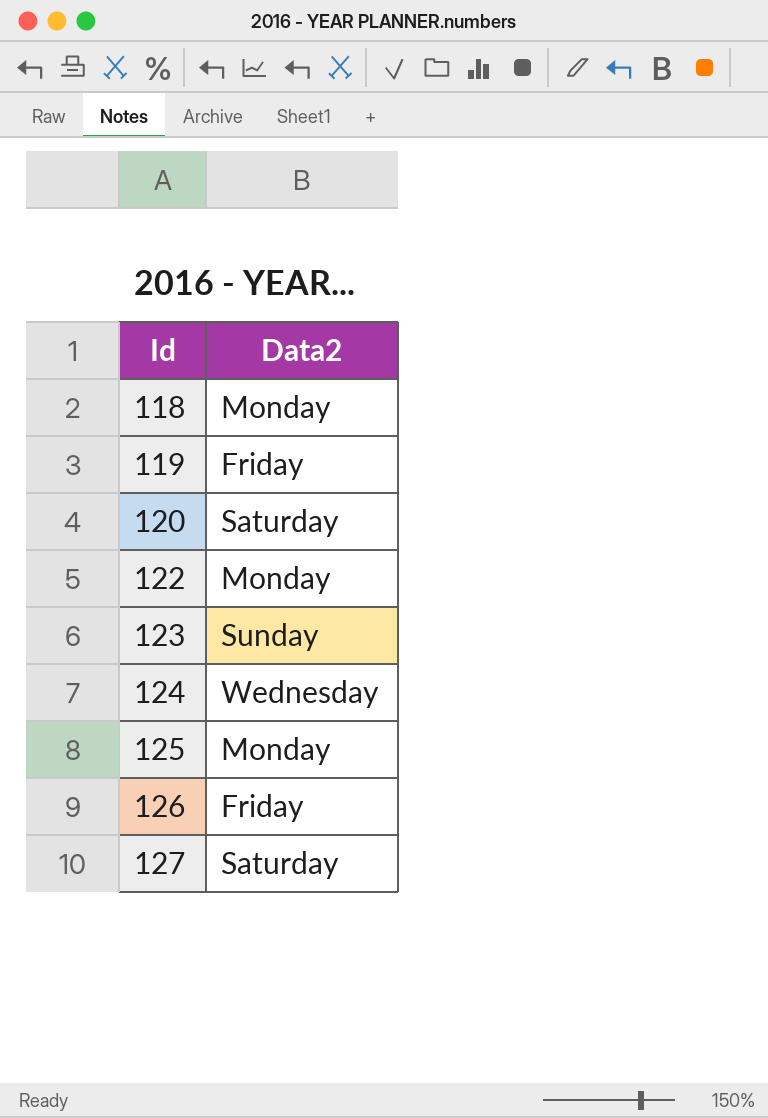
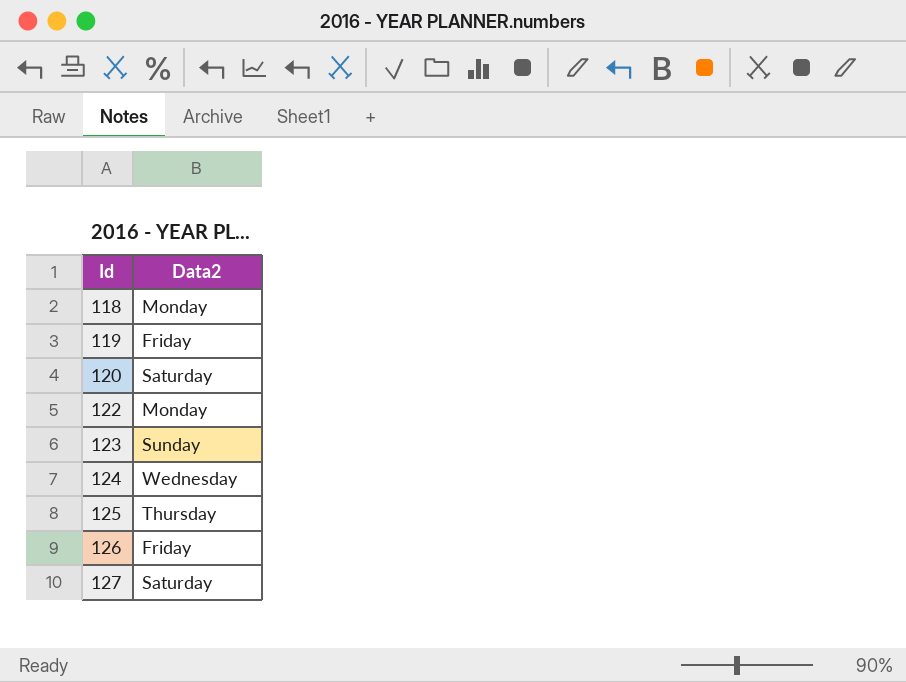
125 | Data2: Monday -> Thursday

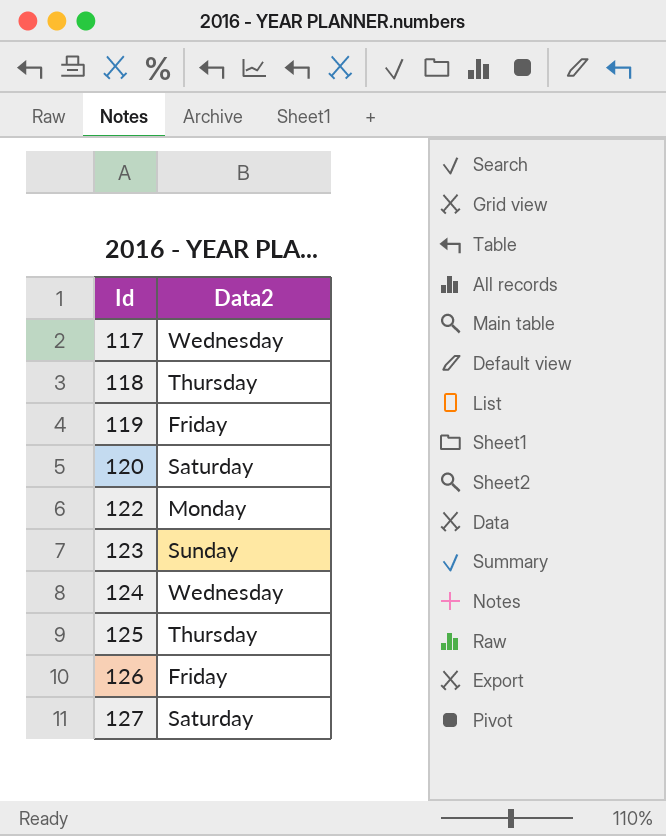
row 117: none -> Wednesday
118 | Data2: Monday -> Thursday

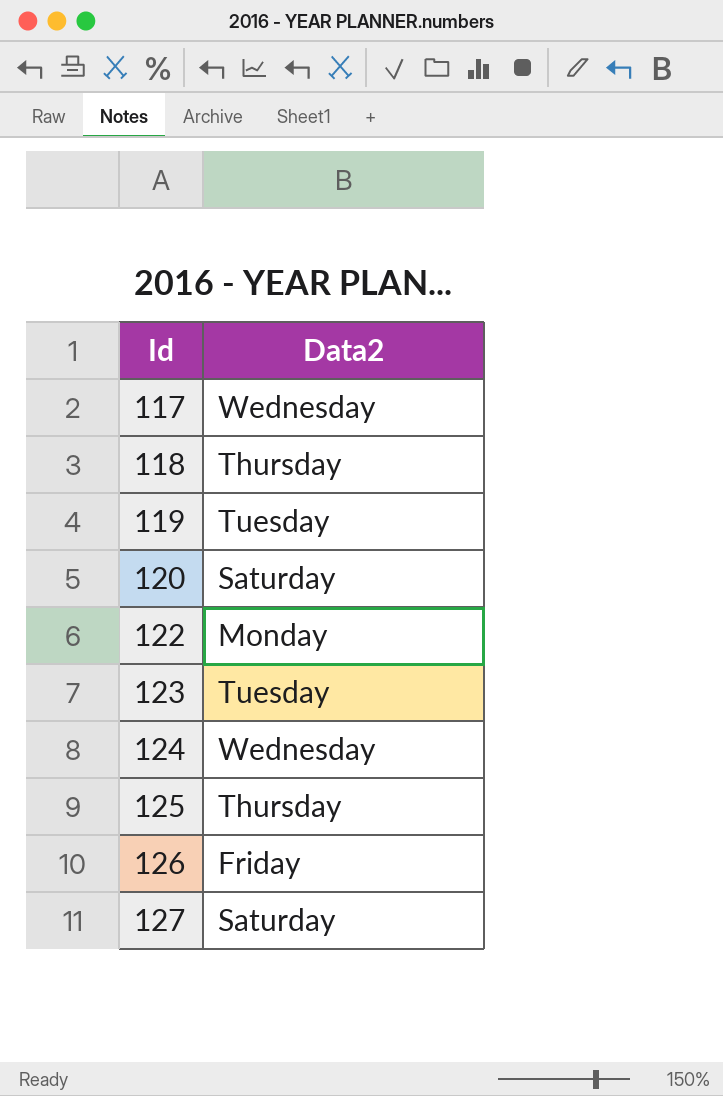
119 | Data2: Friday -> Tuesday
123 | Data2: Sunday -> Tuesday

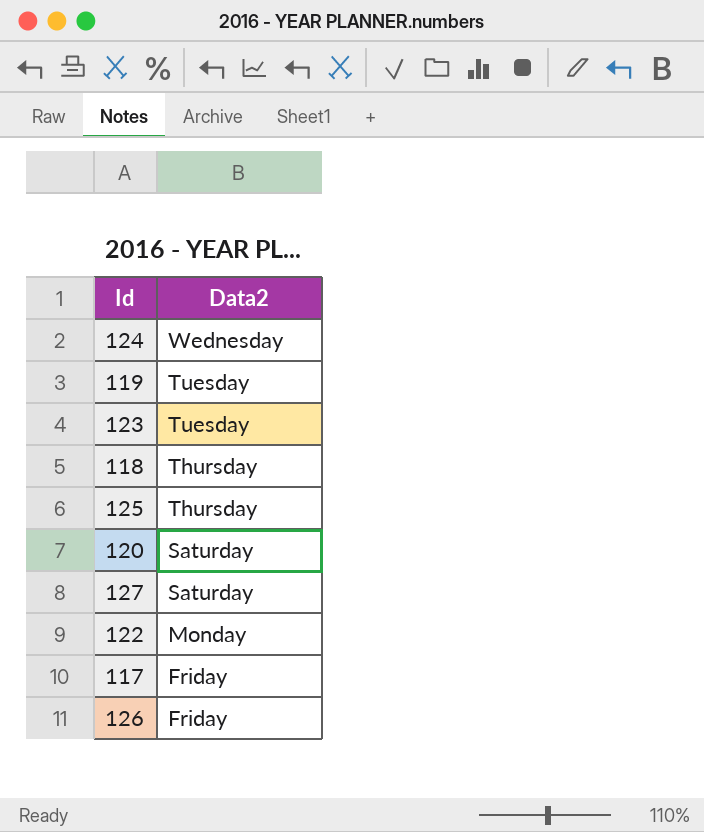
row order: Id ascending -> Data2 descending
117 | Data2: Wednesday -> Friday

